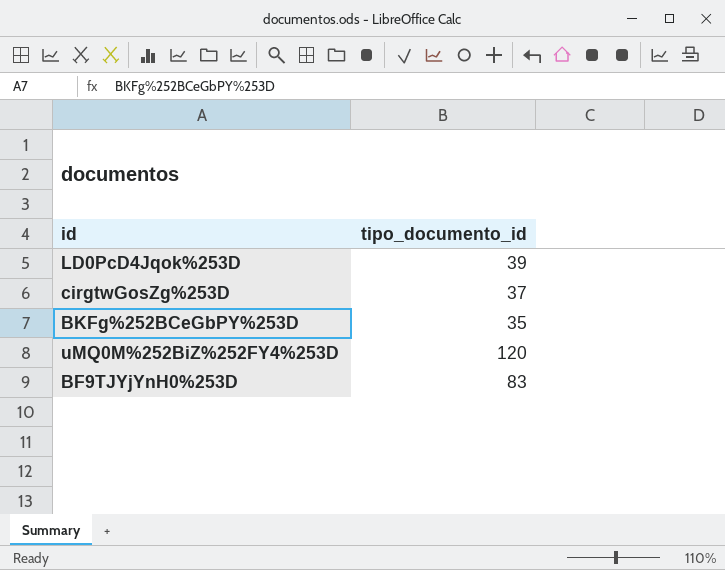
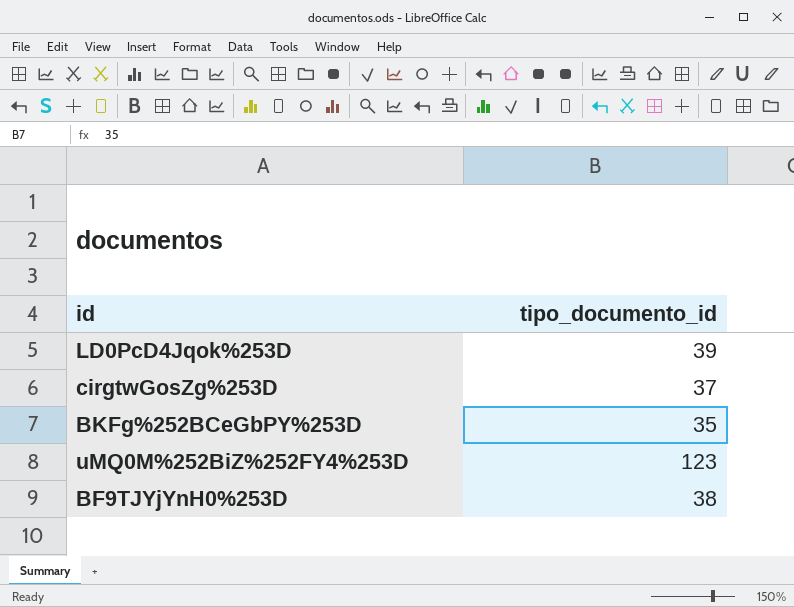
uMQ0M%252BiZ%252FY4%253D | tipo_documento_id: 120 -> 123
BF9TJYjYnH0%253D | tipo_documento_id: 83 -> 38

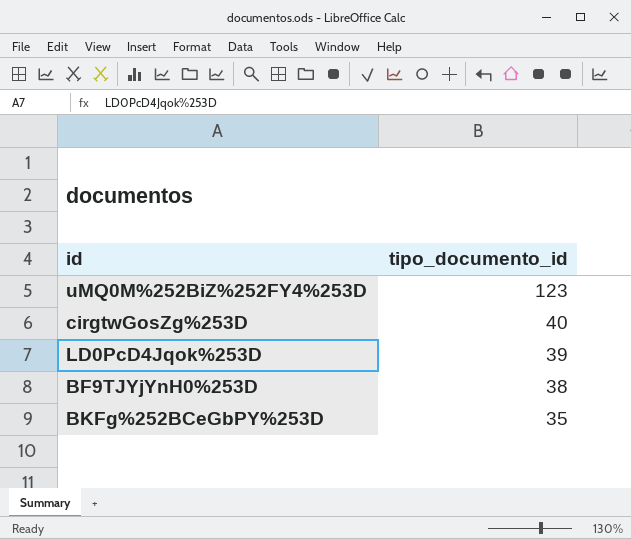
row order: none -> tipo_documento_id descending
cirgtwGosZg%253D | tipo_documento_id: 37 -> 40

